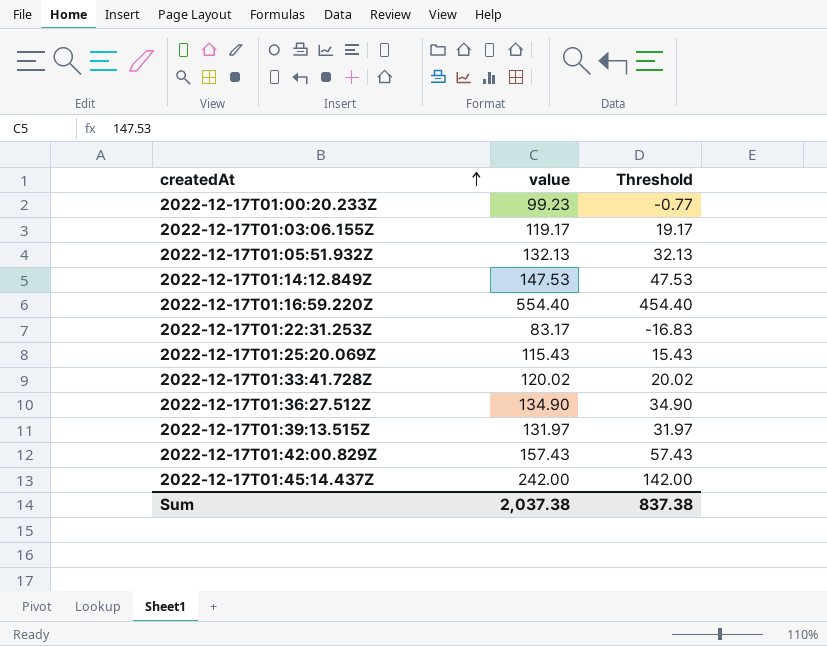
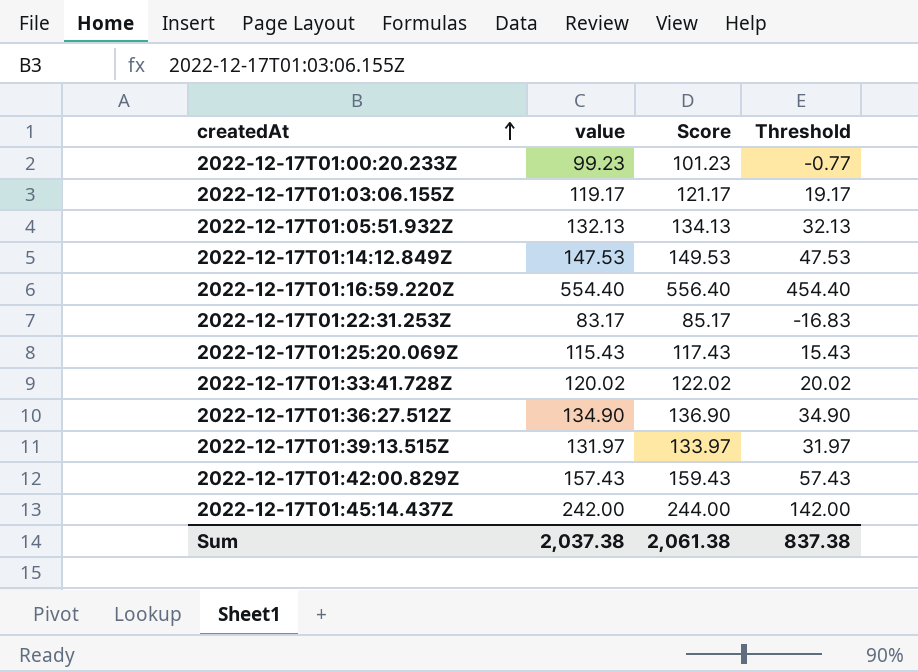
column Score | formula: none -> [value] + 2

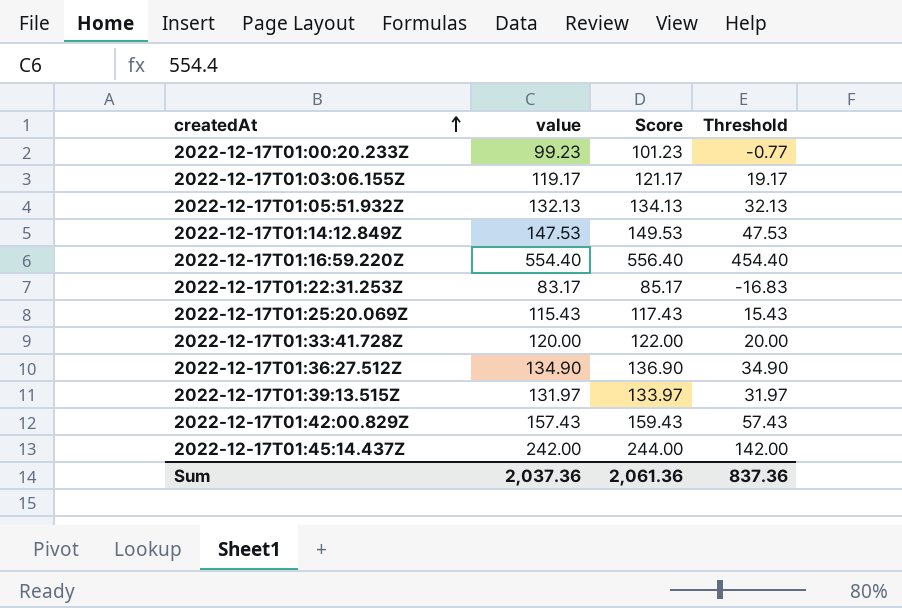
2022-12-17T01:33:41.728Z | value: 120.02 -> 120.00
2022-12-17T01:33:41.728Z | Score: 122.02 -> 122.00
2022-12-17T01:33:41.728Z | Threshold: 20.02 -> 20.00
Sum | value: 2,037.38 -> 2,037.36
Sum | Score: 2,061.38 -> 2,061.36
Sum | Threshold: 837.38 -> 837.36

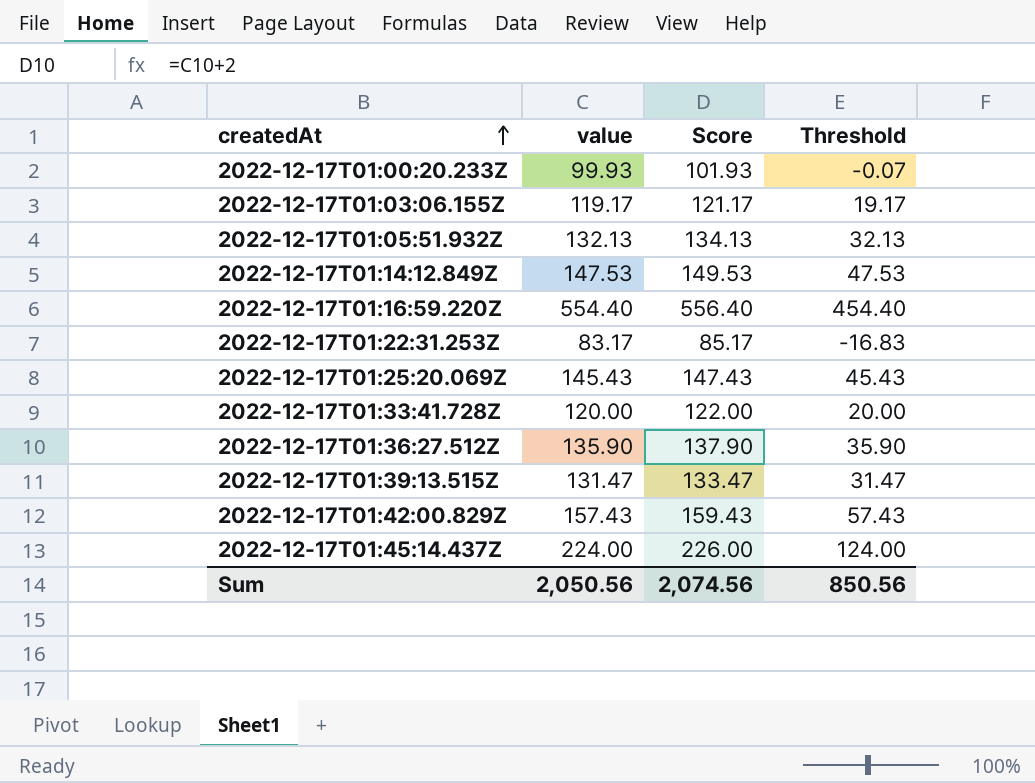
2022-12-17T01:00:20.233Z | value: 99.23 -> 99.93
2022-12-17T01:00:20.233Z | Score: 101.23 -> 101.93
2022-12-17T01:00:20.233Z | Threshold: -0.77 -> -0.07
2022-12-17T01:25:20.069Z | value: 115.43 -> 145.43
2022-12-17T01:25:20.069Z | Score: 117.43 -> 147.43
2022-12-17T01:25:20.069Z | Threshold: 15.43 -> 45.43
2022-12-17T01:36:27.512Z | value: 134.90 -> 135.90
2022-12-17T01:36:27.512Z | Score: 136.90 -> 137.90
2022-12-17T01:36:27.512Z | Threshold: 34.90 -> 35.90
2022-12-17T01:39:13.515Z | value: 131.97 -> 131.47
2022-12-17T01:39:13.515Z | Score: 133.97 -> 133.47
2022-12-17T01:39:13.515Z | Threshold: 31.97 -> 31.47
2022-12-17T01:45:14.437Z | value: 242.00 -> 224.00
2022-12-17T01:45:14.437Z | Score: 244.00 -> 226.00
2022-12-17T01:45:14.437Z | Threshold: 142.00 -> 124.00
Sum | value: 2,037.36 -> 2,050.56
Sum | Score: 2,061.36 -> 2,074.56
Sum | Threshold: 837.36 -> 850.56

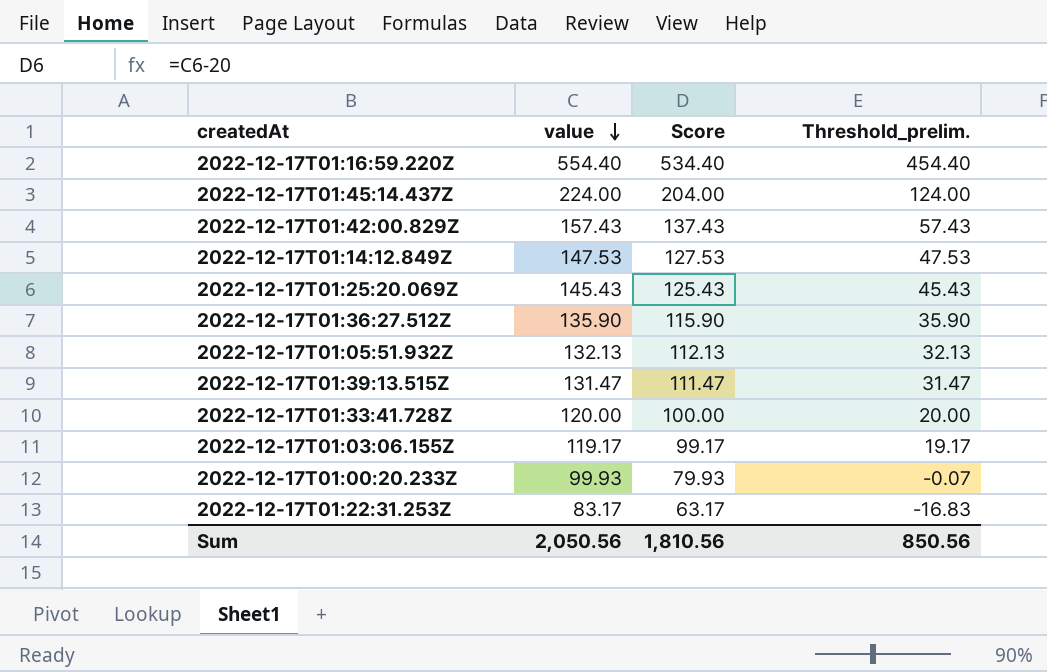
row order: createdAt ascending -> value descending
column Score | formula: [value] + 2 -> [value] - 20
column name: Threshold -> Threshold_prelim.
Sum | Score: 2,074.56 -> 1,810.56

